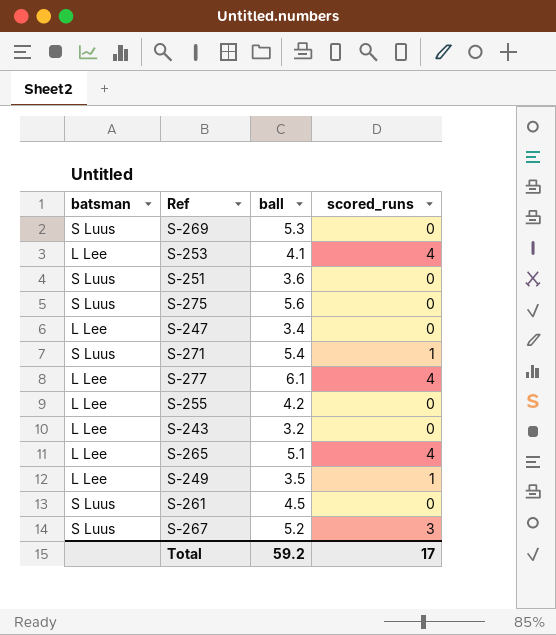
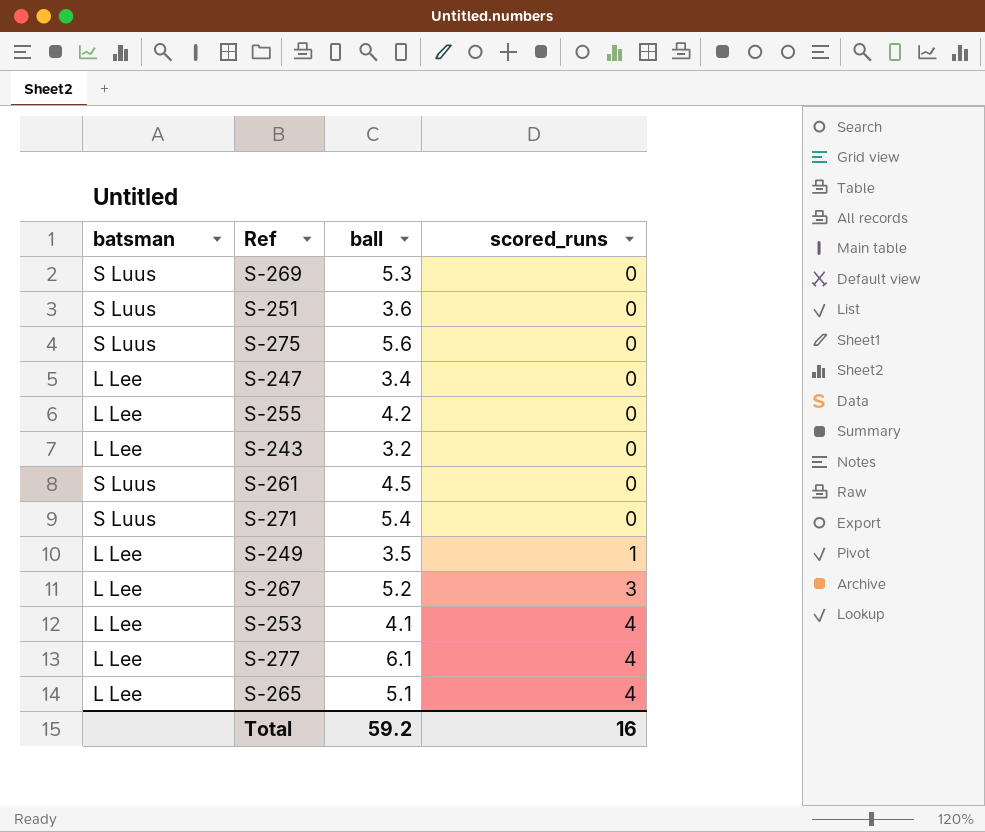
row order: none -> scored_runs ascending
S-271 | scored_runs: 1 -> 0
S-267 | batsman: S Luus -> L Lee
Total | scored_runs: 17 -> 16

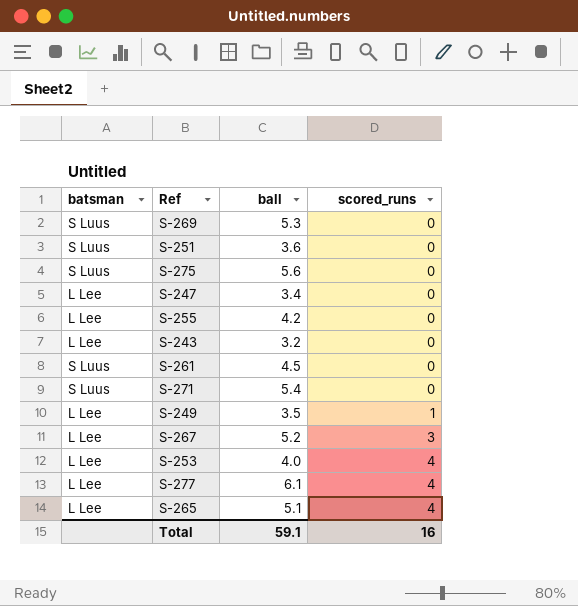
S-253 | ball: 4.1 -> 4.0
Total | ball: 59.2 -> 59.1

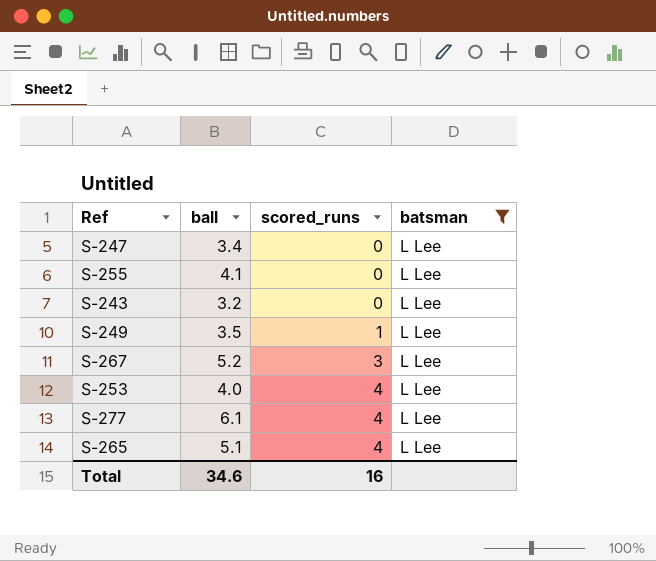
filter: none -> batsman = L Lee
column batsman | position: 1 -> 4
S-255 | ball: 4.2 -> 4.1
Total | ball: 59.1 -> 34.6

